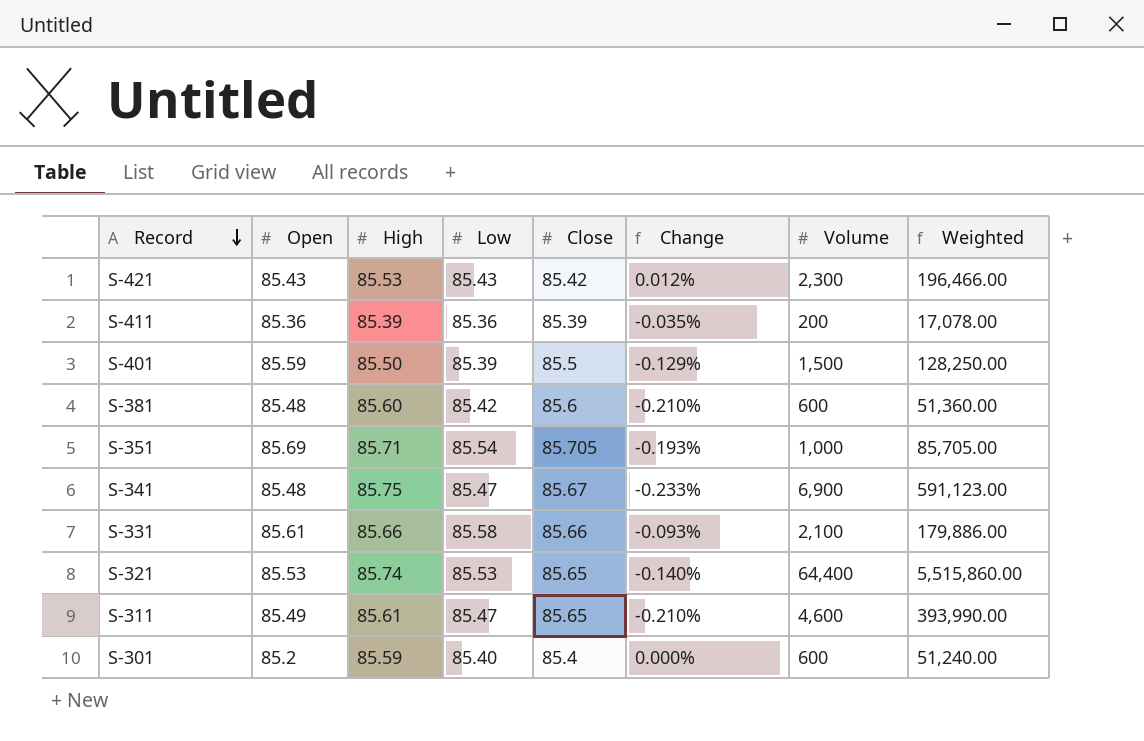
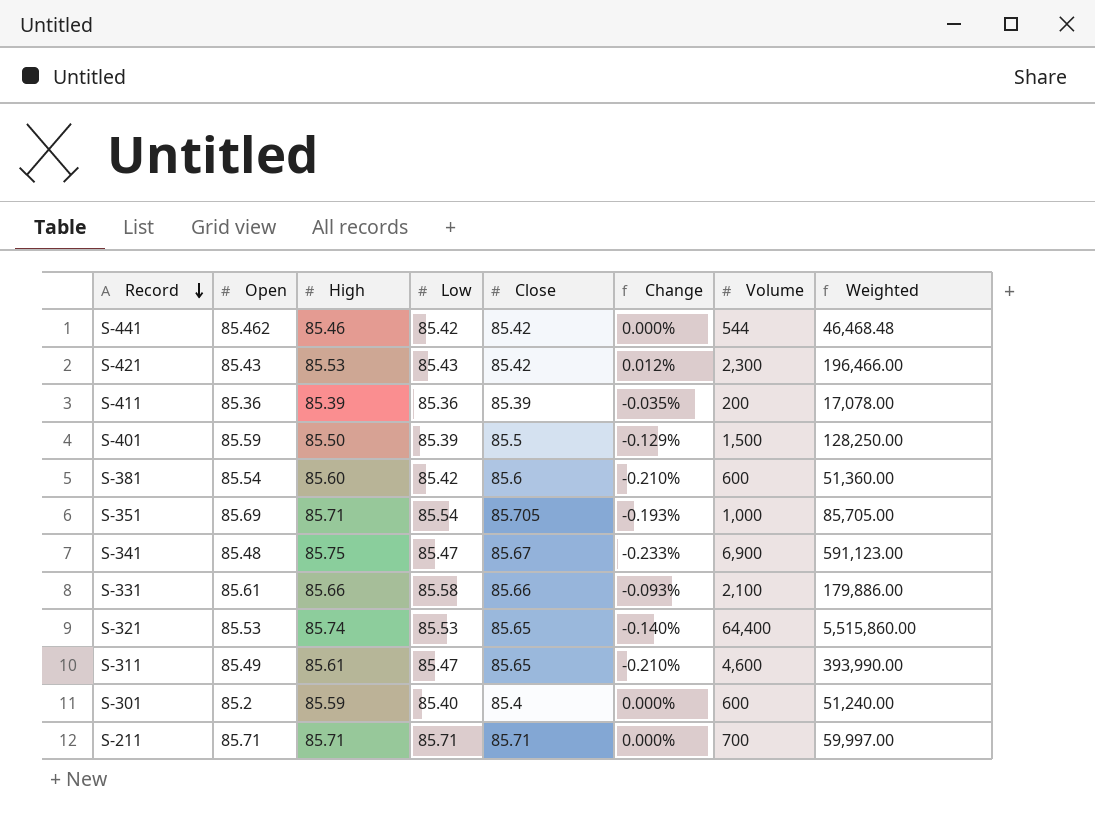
row S-441: none -> 85.462 | 85.46 | 85.42 | 85.42 | 0.000% | 544 | 46,468.48
S-381 | Open: 85.48 -> 85.54
row S-211: none -> 85.71 | 85.71 | 85.71 | 85.71 | 0.000% | 700 | 59,997.00

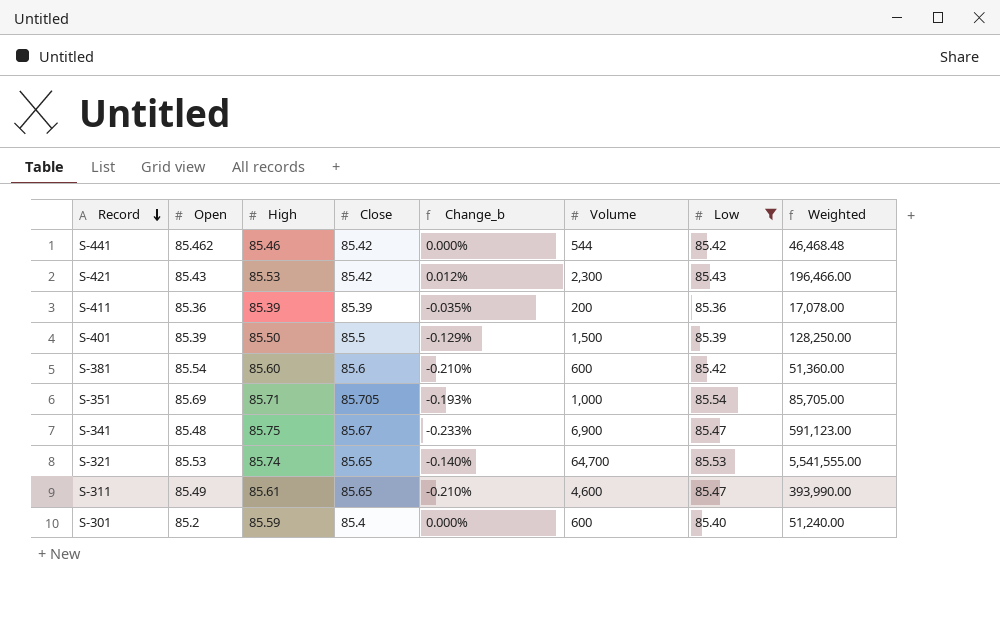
filter: none -> Low <= 85.54
column name: Change -> Change_b
column Low | position: 4 -> 7
S-401 | Open: 85.59 -> 85.39
S-321 | Volume: 64,400 -> 64,700
S-321 | Weighted: 5,515,860.00 -> 5,541,555.00

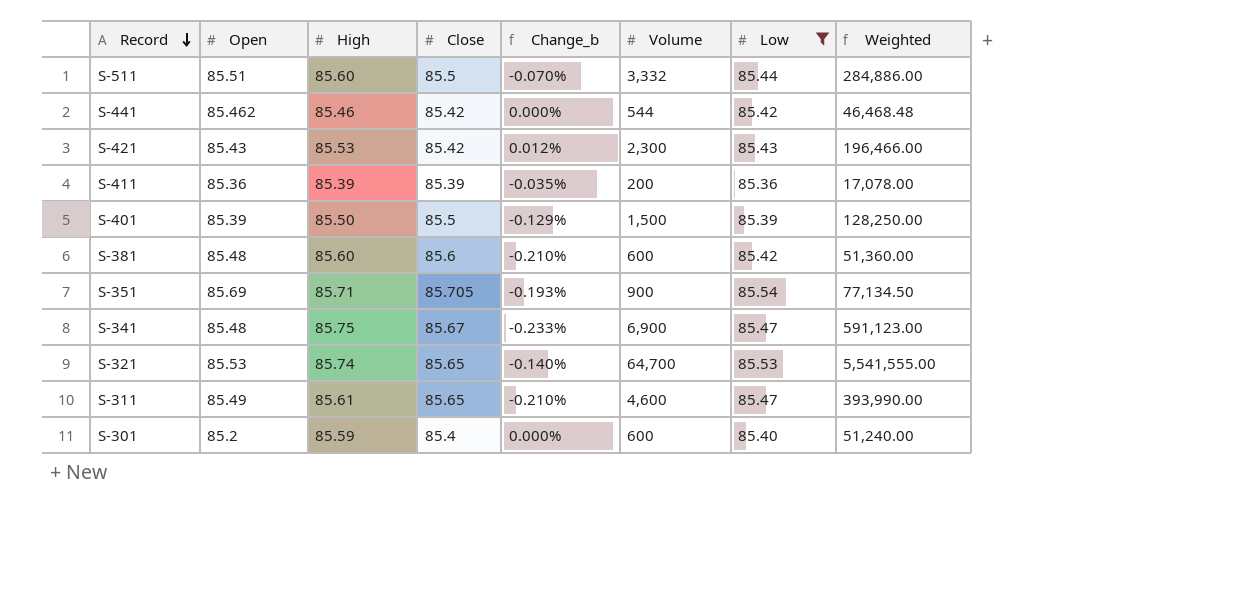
row S-511: none -> 85.51 | 85.60 | 85.5 | -0.070% | 3,332 | 85.44 | 284,886.00
S-381 | Open: 85.54 -> 85.48
S-351 | Volume: 1,000 -> 900
S-351 | Weighted: 85,705.00 -> 77,134.50

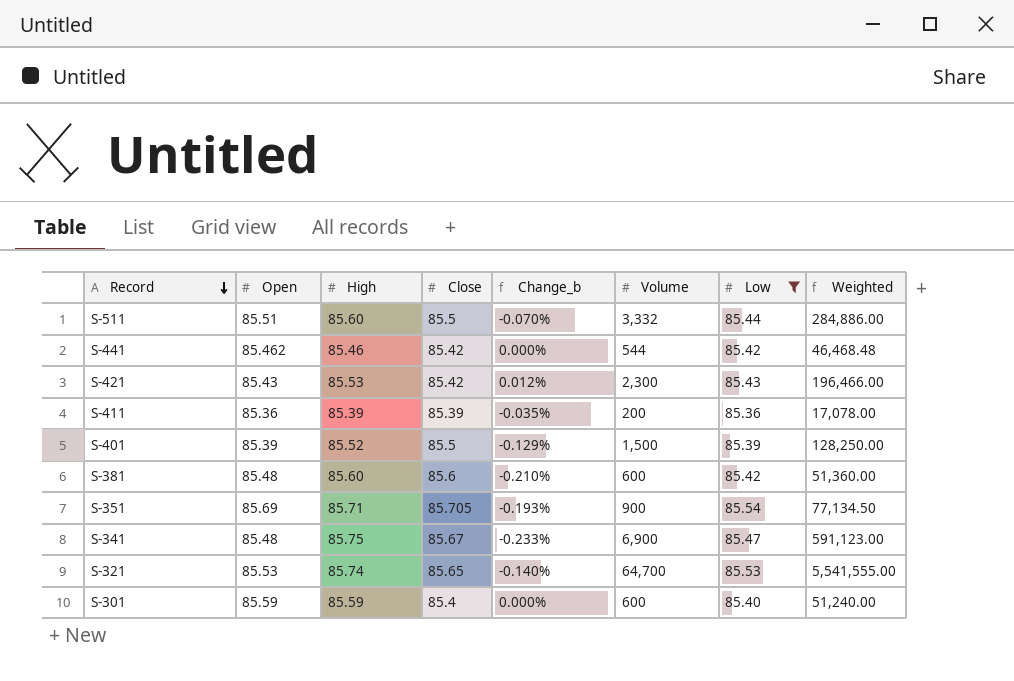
row S-311: 85.49 | 85.61 | 85.65 | -0.210% | 4,600 | 85.47 | 393,990.00 -> none
S-401 | High: 85.50 -> 85.52
S-301 | Open: 85.2 -> 85.59

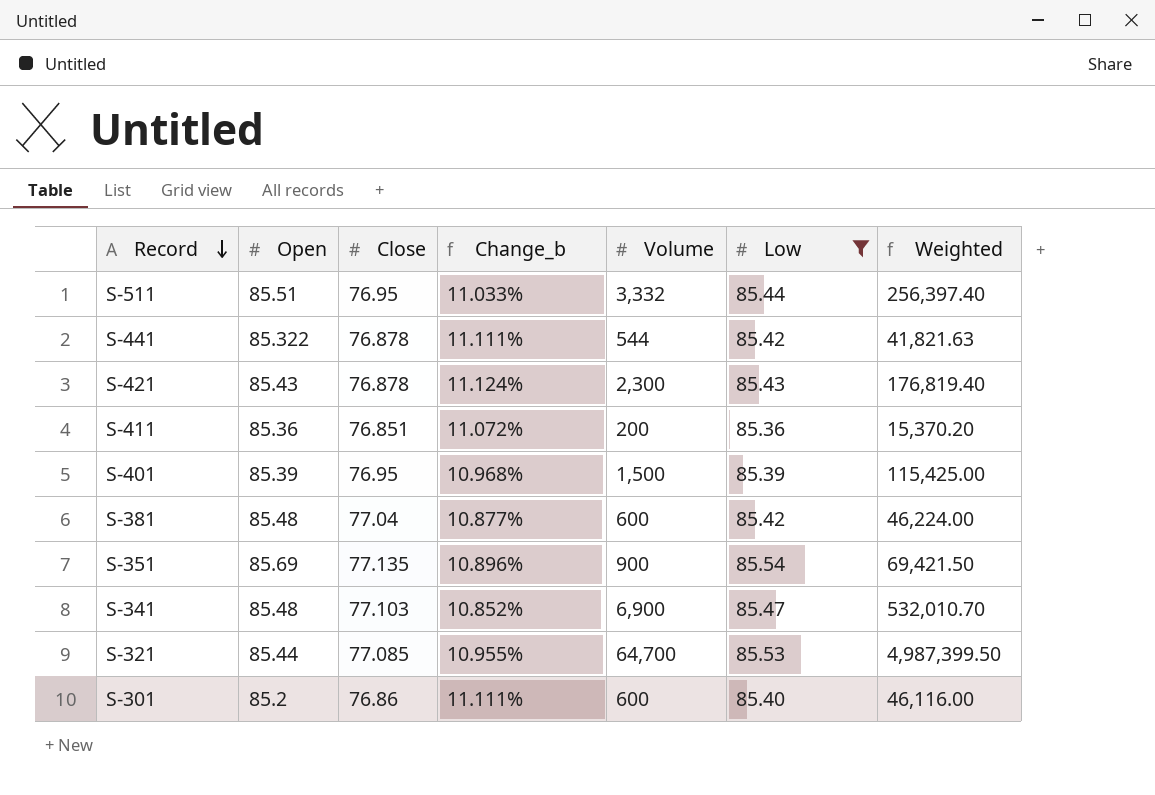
column High | position: 3 -> none
S-511 | Close: 85.5 -> 76.95
S-511 | Change_b: -0.070% -> 11.033%
S-511 | Weighted: 284,886.00 -> 256,397.40
S-441 | Open: 85.462 -> 85.322
S-441 | Close: 85.42 -> 76.878
S-441 | Change_b: 0.000% -> 11.111%
S-441 | Weighted: 46,468.48 -> 41,821.63
S-421 | Close: 85.42 -> 76.878
S-421 | Change_b: 0.012% -> 11.124%
S-421 | Weighted: 196,466.00 -> 176,819.40
S-411 | Close: 85.39 -> 76.851
S-411 | Change_b: -0.035% -> 11.072%
S-411 | Weighted: 17,078.00 -> 15,370.20
S-401 | Close: 85.5 -> 76.95
S-401 | Change_b: -0.129% -> 10.968%
S-401 | Weighted: 128,250.00 -> 115,425.00
S-381 | Close: 85.6 -> 77.04
S-381 | Change_b: -0.210% -> 10.877%
S-381 | Weighted: 51,360.00 -> 46,224.00
S-351 | Close: 85.705 -> 77.135
S-351 | Change_b: -0.193% -> 10.896%
S-351 | Weighted: 77,134.50 -> 69,421.50
S-341 | Close: 85.67 -> 77.103
S-341 | Change_b: -0.233% -> 10.852%
S-341 | Weighted: 591,123.00 -> 532,010.70
S-321 | Open: 85.53 -> 85.44
S-321 | Close: 85.65 -> 77.085
S-321 | Change_b: -0.140% -> 10.955%
S-321 | Weighted: 5,541,555.00 -> 4,987,399.50
S-301 | Open: 85.59 -> 85.2
S-301 | Close: 85.4 -> 76.86
S-301 | Change_b: 0.000% -> 11.111%
S-301 | Weighted: 51,240.00 -> 46,116.00

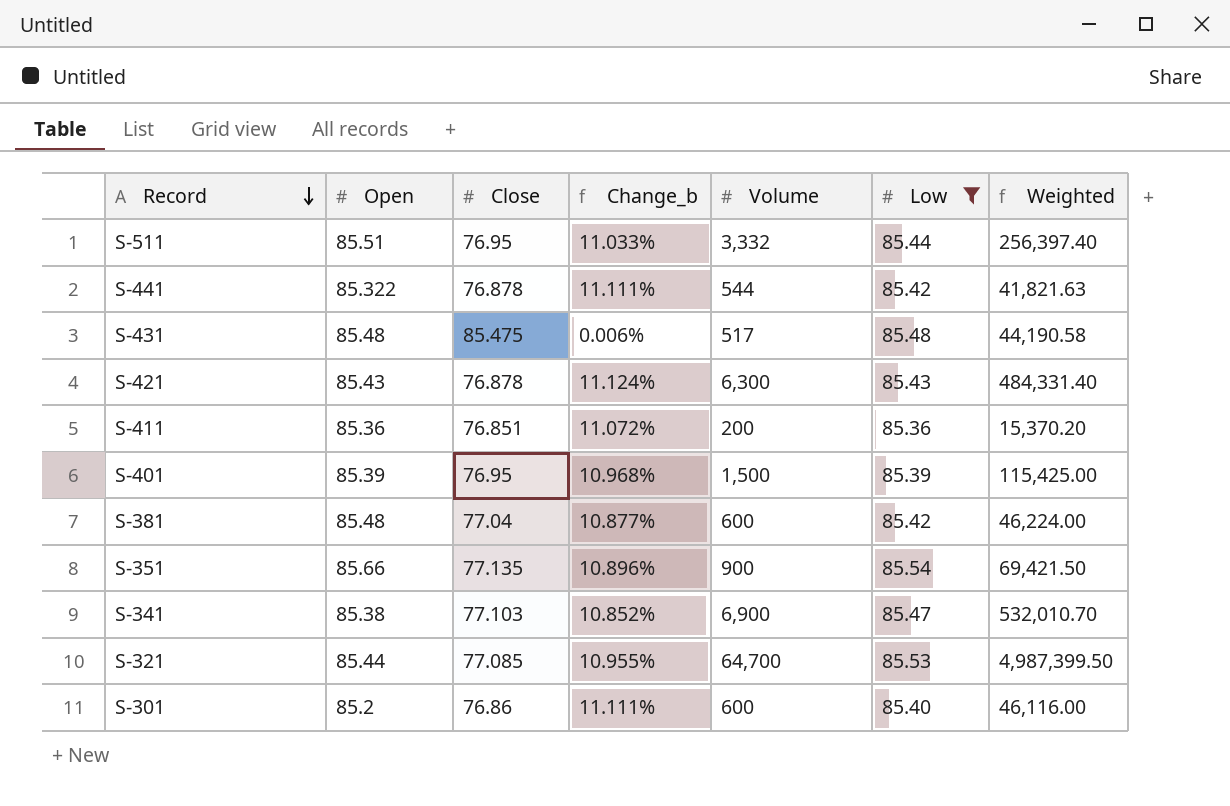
row S-431: none -> 85.48 | 85.475 | 0.006% | 517 | 85.48 | 44,190.58
S-421 | Volume: 2,300 -> 6,300
S-421 | Weighted: 176,819.40 -> 484,331.40
S-351 | Open: 85.69 -> 85.66
S-341 | Open: 85.48 -> 85.38

